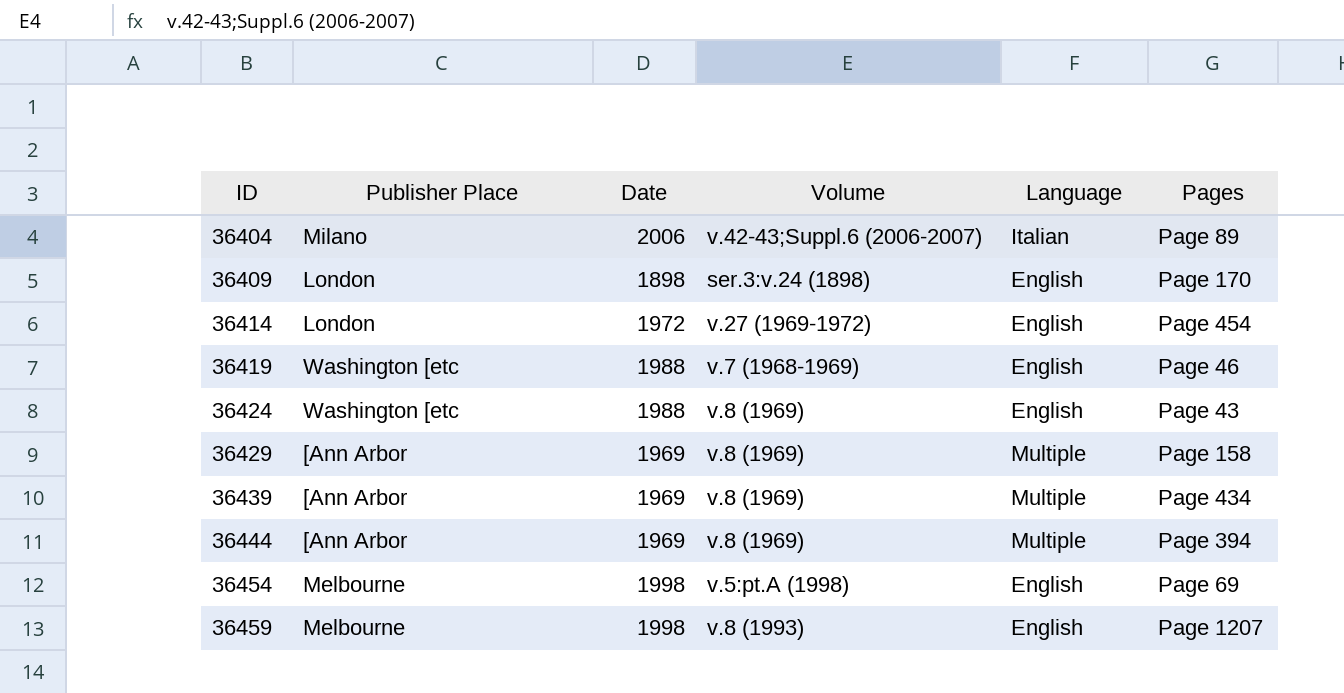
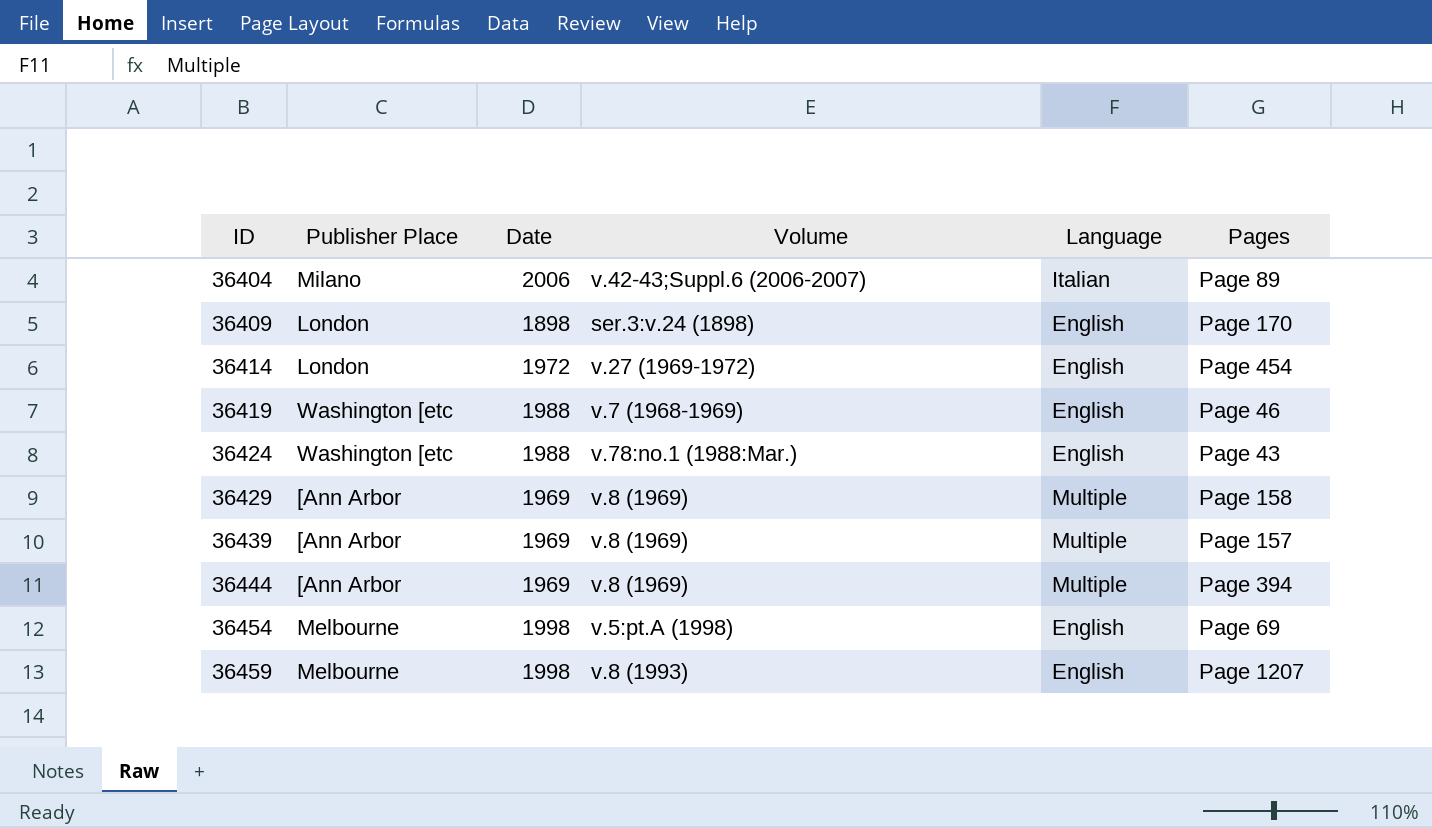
36424 | Volume: v.8 (1969) -> v.78:no.1 (1988:Mar.)
36439 | Pages: Page 434 -> Page 157

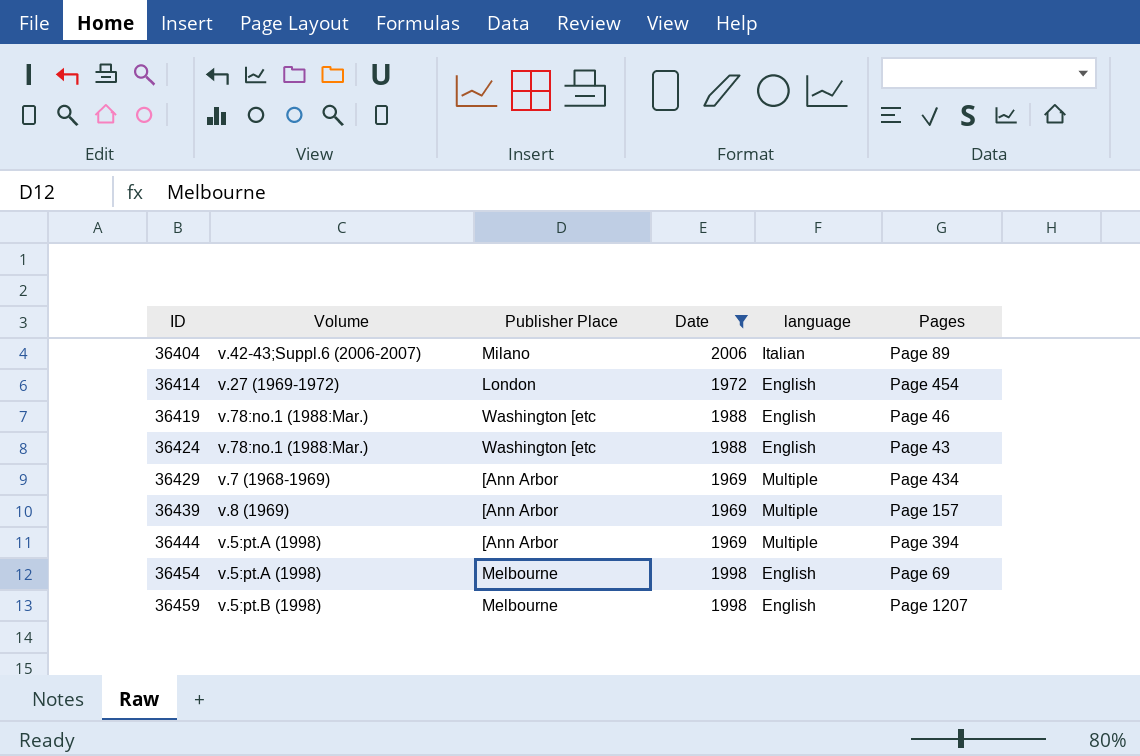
filter: none -> Date != 1898
column Volume | position: 4 -> 2
column name: Language -> language
36419 | Volume: v.7 (1968-1969) -> v.78:no.1 (1988:Mar.)
36429 | Volume: v.8 (1969) -> v.7 (1968-1969)
36429 | Pages: Page 158 -> Page 434
36444 | Volume: v.8 (1969) -> v.5:pt.A (1998)
36459 | Volume: v.8 (1993) -> v.5:pt.B (1998)

